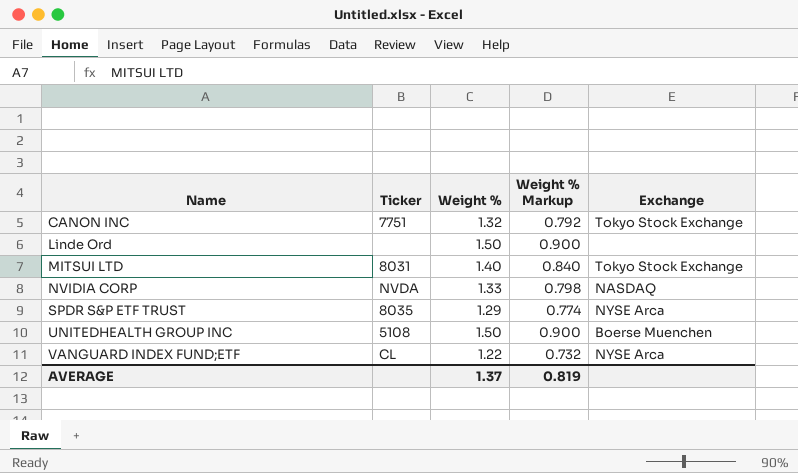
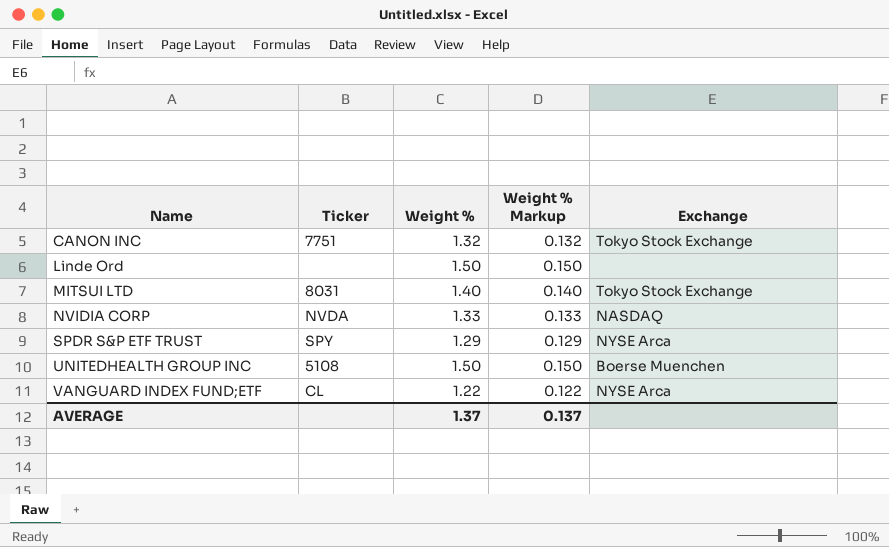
column Weight % Markup | formula: [Weight %] * 0.6 -> [Weight %] * 0.1
SPDR S&P ETF TRUST | Ticker: 8035 -> SPY
AVERAGE | Weight % Markup: 0.819 -> 0.137

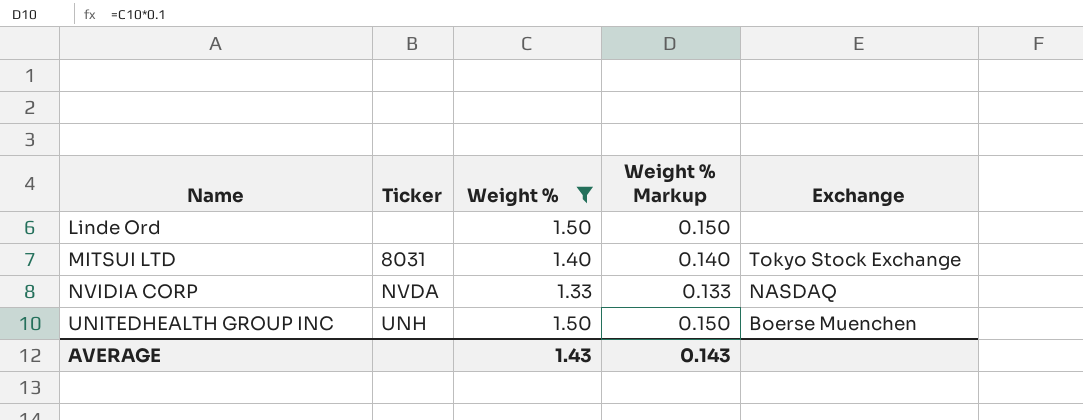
filter: none -> Weight % >= 1.33
UNITEDHEALTH GROUP INC | Ticker: 5108 -> UNH
AVERAGE | Weight %: 1.37 -> 1.43
AVERAGE | Weight % Markup: 0.137 -> 0.143

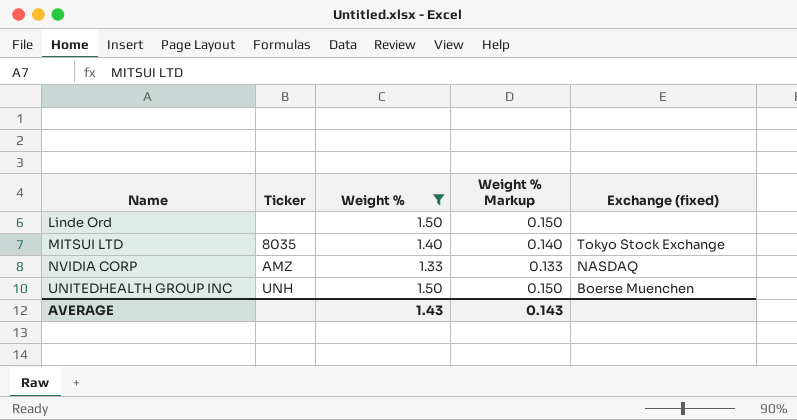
column name: Exchange -> Exchange (fixed)
MITSUI LTD | Ticker: 8031 -> 8035
NVIDIA CORP | Ticker: NVDA -> AMZ

